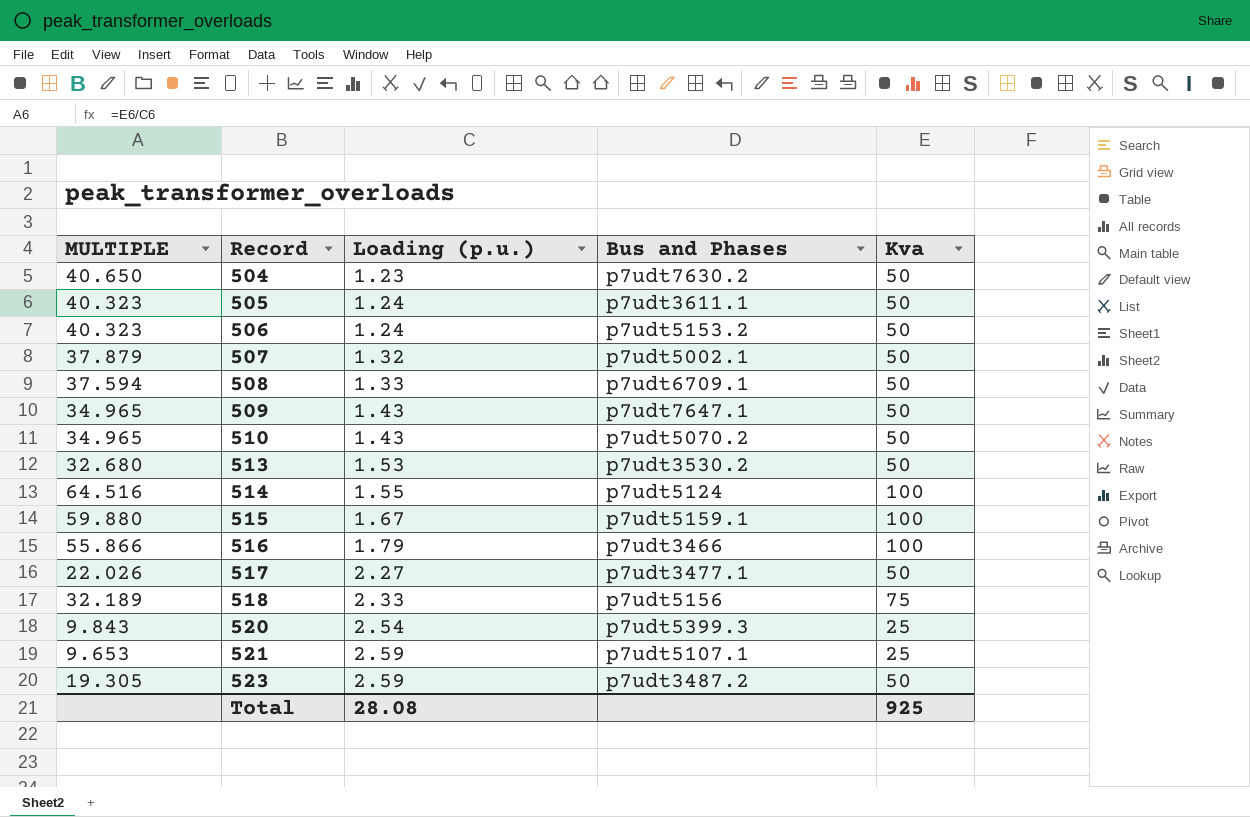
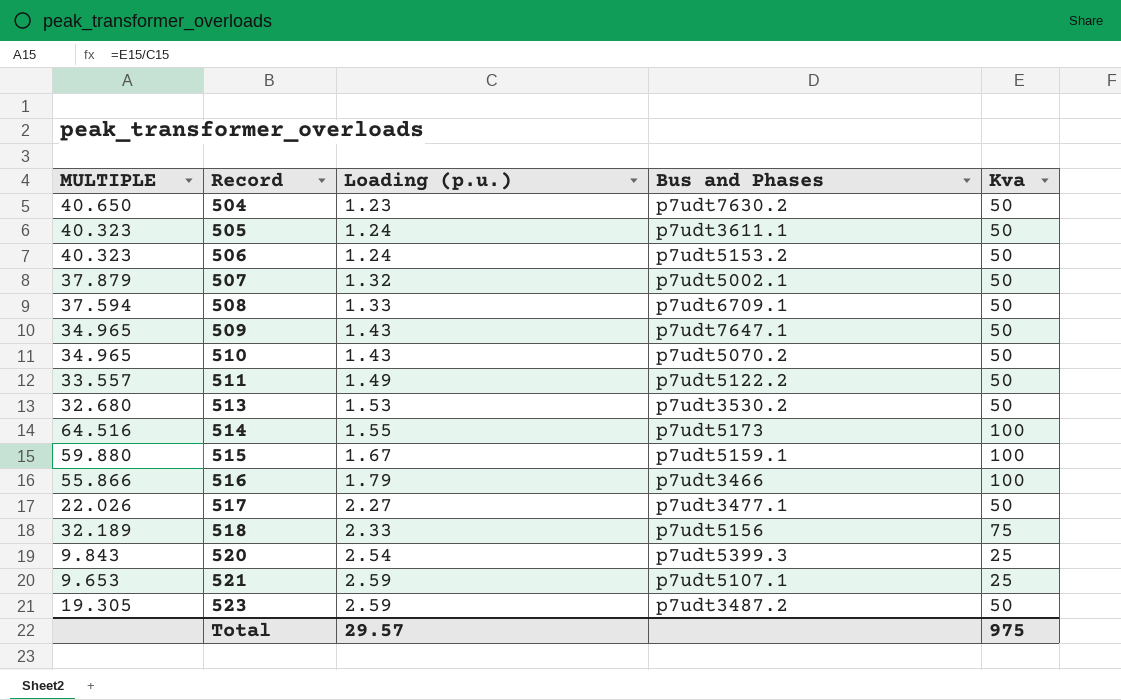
row 511: none -> 33.557 | 1.49 | p7udt5122.2 | 50
514 | Bus and Phases: p7udt5124 -> p7udt5173
Total | Loading (p.u.): 28.08 -> 29.57
Total | Kva: 925 -> 975

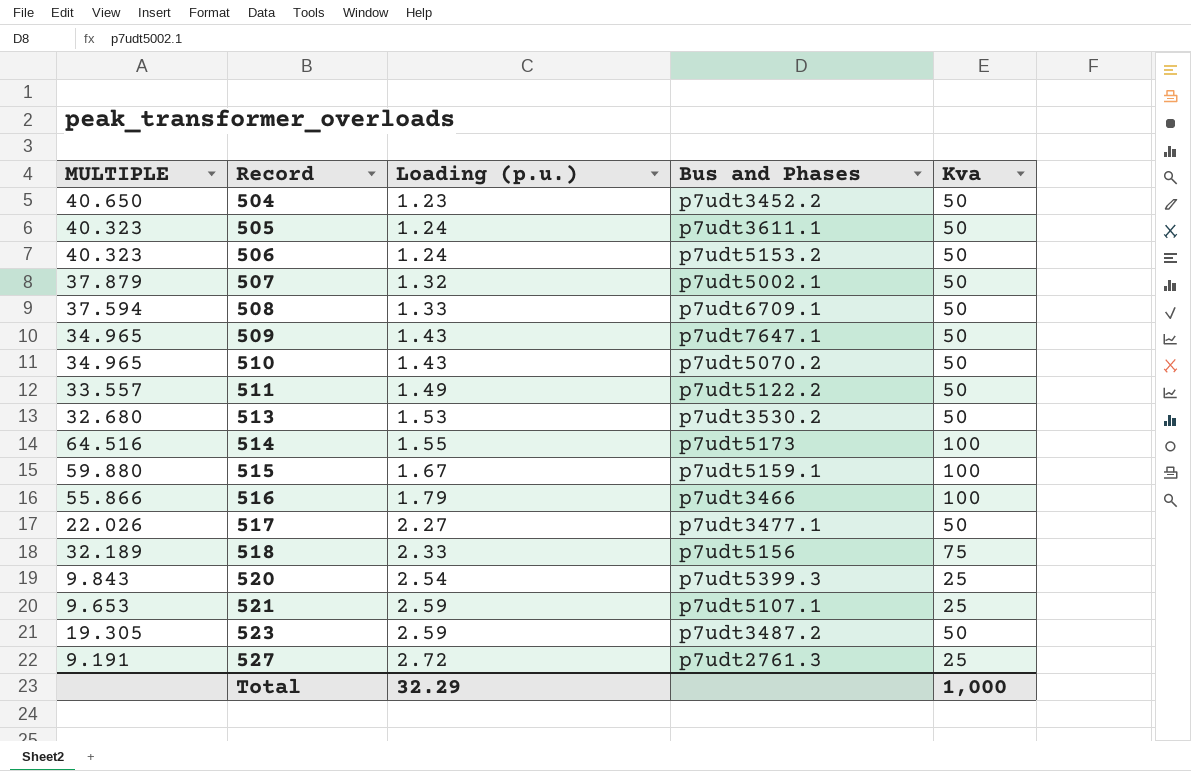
504 | Bus and Phases: p7udt7630.2 -> p7udt3452.2
row 527: none -> 9.191 | 2.72 | p7udt2761.3 | 25
Total | Loading (p.u.): 29.57 -> 32.29
Total | Kva: 975 -> 1,000

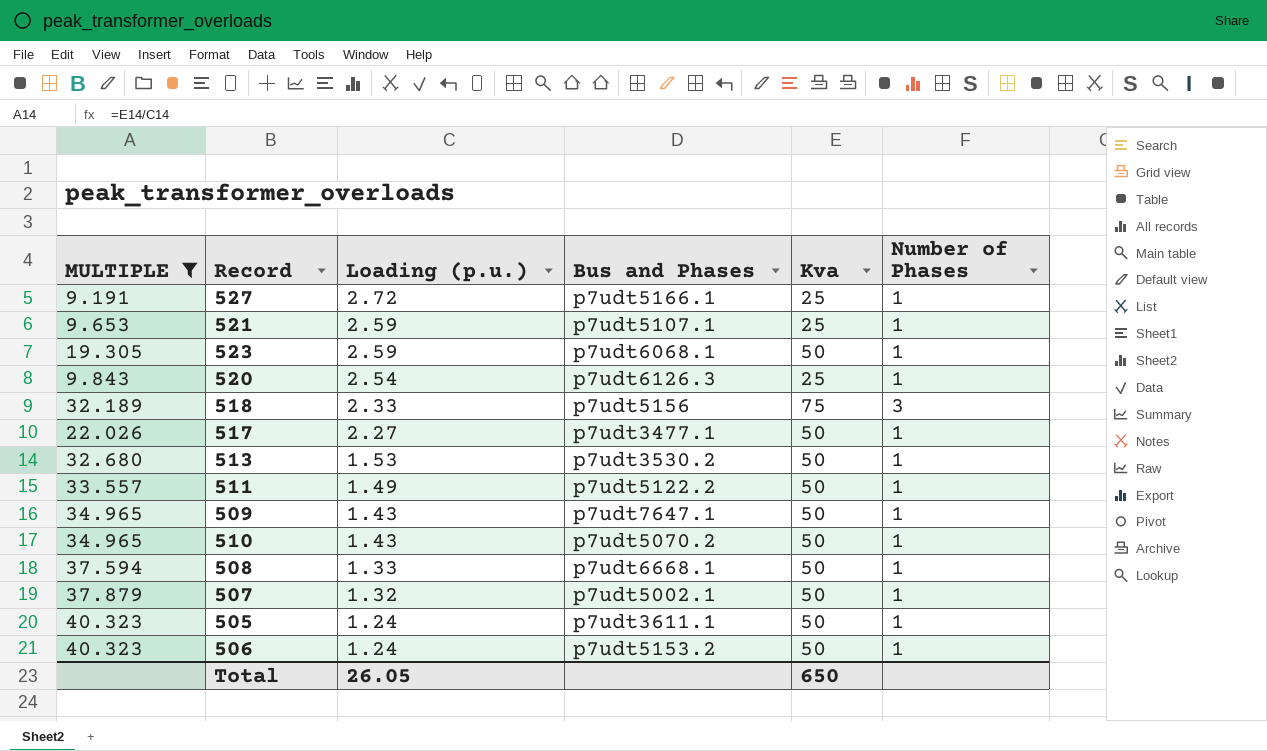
filter: none -> MULTIPLE <= 40.323
row order: Record ascending -> Loading (p.u.) descending
column Number of Phases | position: none -> 6
527 | Bus and Phases: p7udt2761.3 -> p7udt5166.1
523 | Bus and Phases: p7udt3487.2 -> p7udt6068.1
520 | Bus and Phases: p7udt5399.3 -> p7udt6126.3
508 | Bus and Phases: p7udt6709.1 -> p7udt6668.1
Total | Loading (p.u.): 32.29 -> 26.05
Total | Kva: 1,000 -> 650

